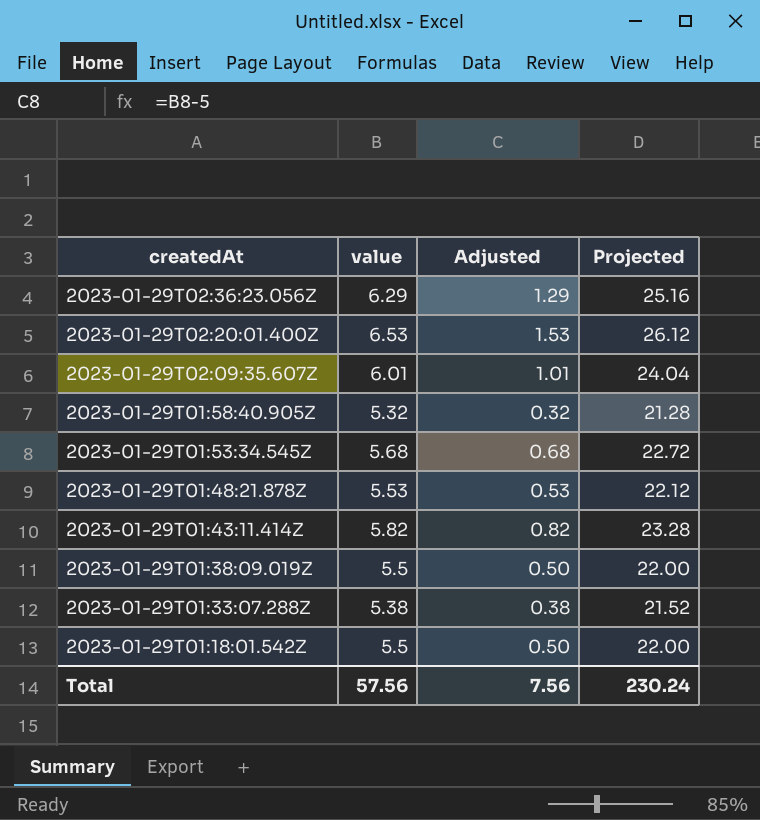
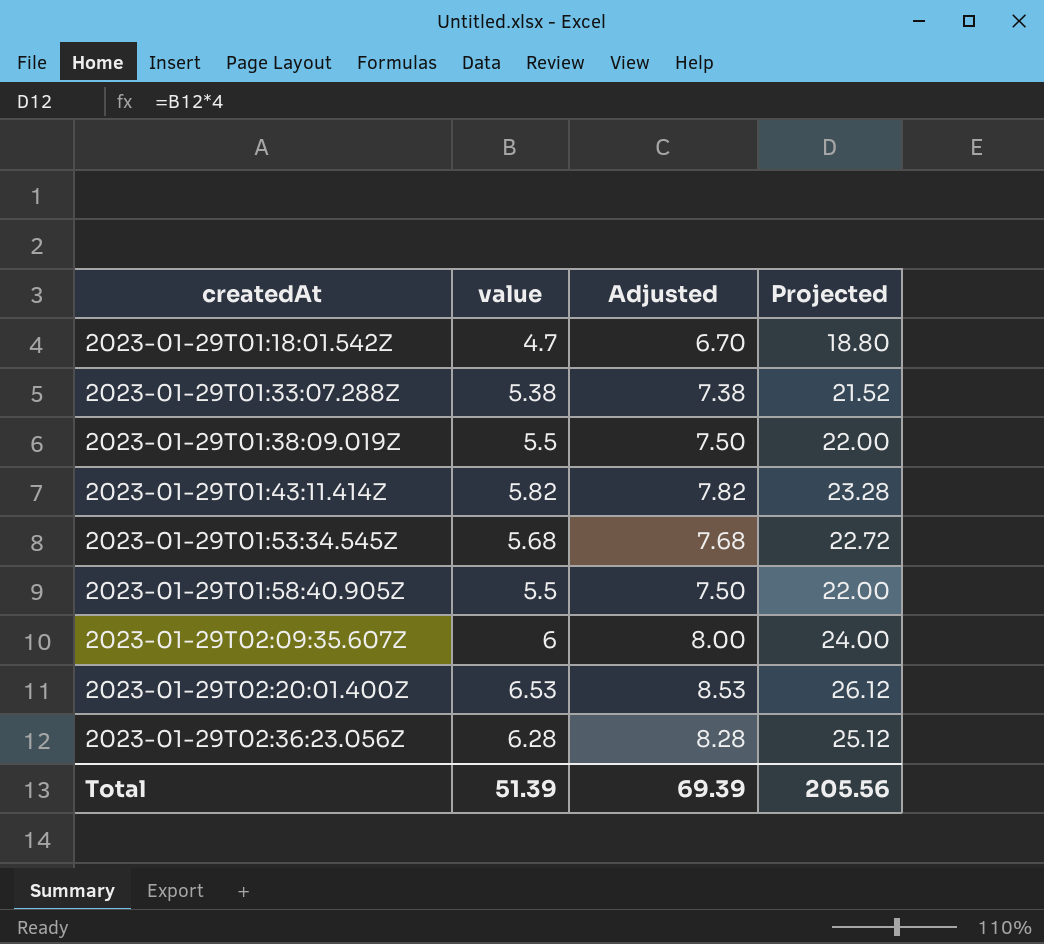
row order: createdAt descending -> createdAt ascending
column Adjusted | formula: [value] - 5 -> [value] + 2
row 2023-01-29T01:48:21.878Z: 5.53 | 0.53 | 22.12 -> none
2023-01-29T01:18:01.542Z | value: 5.5 -> 4.7
2023-01-29T01:18:01.542Z | Projected: 22.00 -> 18.80
2023-01-29T01:58:40.905Z | value: 5.32 -> 5.5
2023-01-29T01:58:40.905Z | Projected: 21.28 -> 22.00
2023-01-29T02:09:35.607Z | value: 6.01 -> 6
2023-01-29T02:09:35.607Z | Projected: 24.04 -> 24.00
2023-01-29T02:36:23.056Z | value: 6.29 -> 6.28
2023-01-29T02:36:23.056Z | Projected: 25.16 -> 25.12
Total | value: 57.56 -> 51.39
Total | Adjusted: 7.56 -> 69.39
Total | Projected: 230.24 -> 205.56

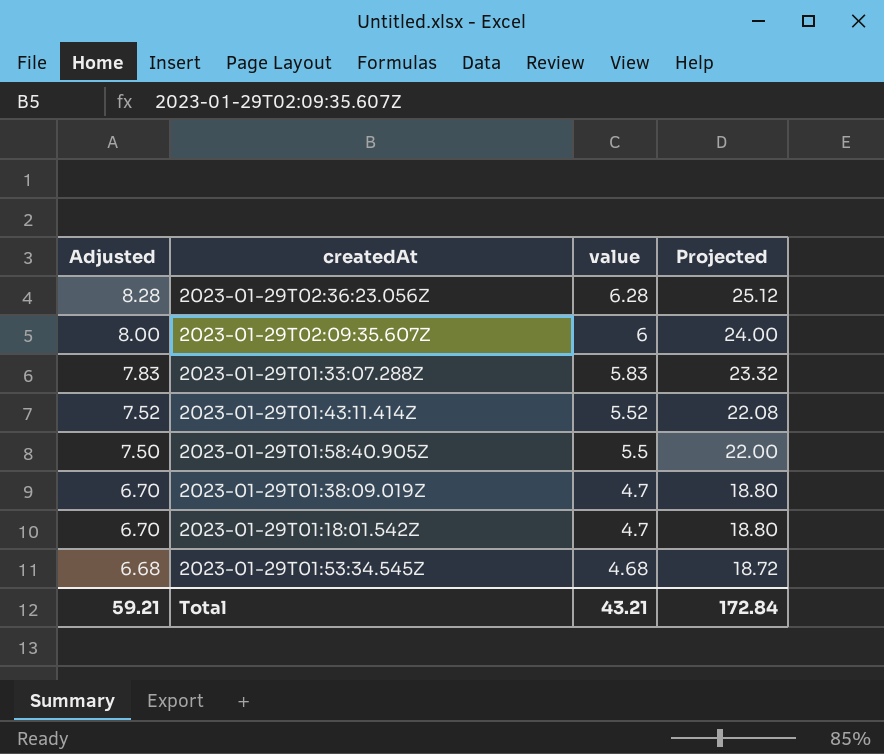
row order: createdAt ascending -> Adjusted descending
column Adjusted | position: 3 -> 1
row 2023-01-29T02:20:01.400Z: 6.53 | 8.53 | 26.12 -> none
2023-01-29T01:33:07.288Z | Adjusted: 7.38 -> 7.83
2023-01-29T01:33:07.288Z | value: 5.38 -> 5.83
2023-01-29T01:33:07.288Z | Projected: 21.52 -> 23.32
2023-01-29T01:43:11.414Z | Adjusted: 7.82 -> 7.52
2023-01-29T01:43:11.414Z | value: 5.82 -> 5.52
2023-01-29T01:43:11.414Z | Projected: 23.28 -> 22.08
2023-01-29T01:38:09.019Z | Adjusted: 7.50 -> 6.70
2023-01-29T01:38:09.019Z | value: 5.5 -> 4.7
2023-01-29T01:38:09.019Z | Projected: 22.00 -> 18.80
2023-01-29T01:53:34.545Z | Adjusted: 7.68 -> 6.68
2023-01-29T01:53:34.545Z | value: 5.68 -> 4.68
2023-01-29T01:53:34.545Z | Projected: 22.72 -> 18.72
Total | Adjusted: 69.39 -> 59.21
Total | value: 51.39 -> 43.21
Total | Projected: 205.56 -> 172.84

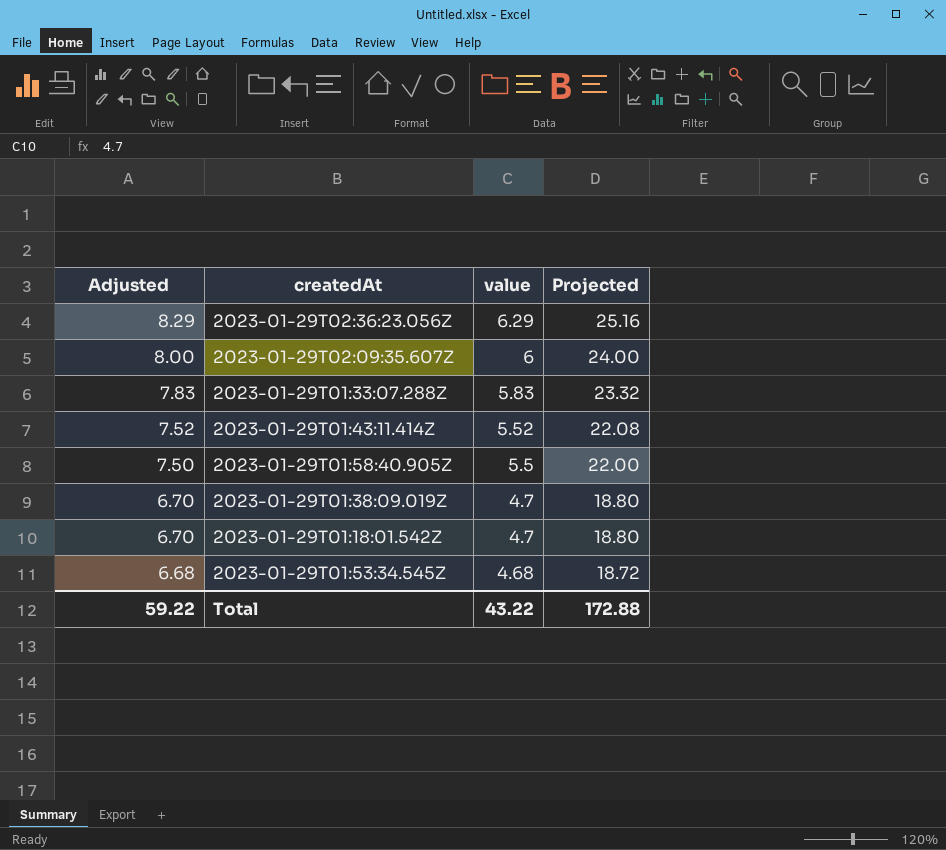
2023-01-29T02:36:23.056Z | Adjusted: 8.28 -> 8.29
2023-01-29T02:36:23.056Z | value: 6.28 -> 6.29
2023-01-29T02:36:23.056Z | Projected: 25.12 -> 25.16
Total | Adjusted: 59.21 -> 59.22
Total | value: 43.21 -> 43.22
Total | Projected: 172.84 -> 172.88

